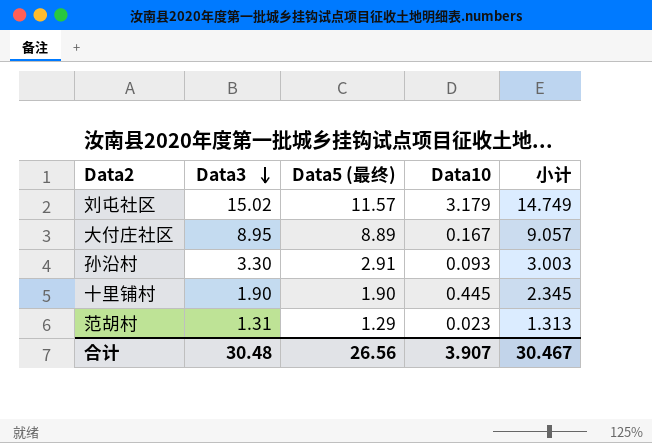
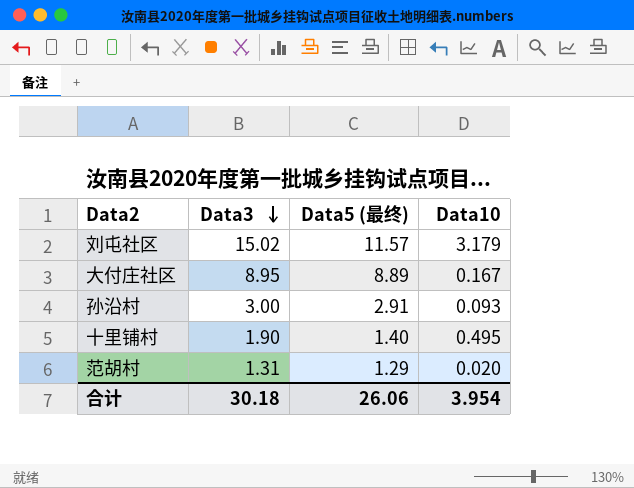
column 小计 | formula: [Data5 (最终)] + [Data10] -> none
孙沿村 | Data3: 3.30 -> 3.00
十里铺村 | Data5 (最终): 1.90 -> 1.40
十里铺村 | Data10: 0.445 -> 0.495
范胡村 | Data10: 0.023 -> 0.020
合计 | Data3: 30.48 -> 30.18
合计 | Data5 (最终): 26.56 -> 26.06
合计 | Data10: 3.907 -> 3.954

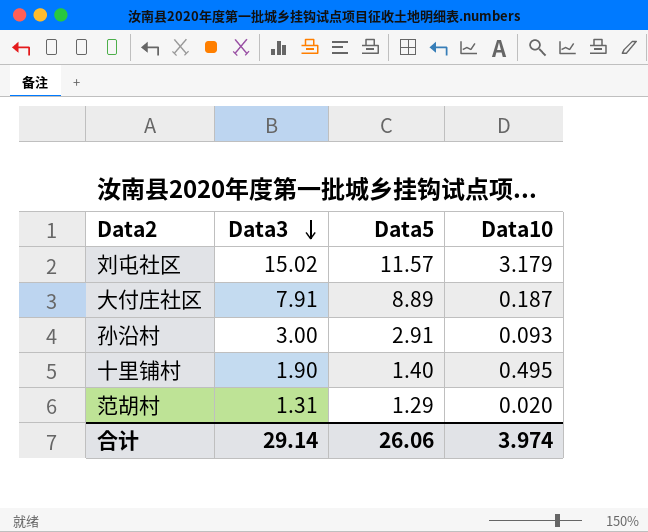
column name: Data5 (最终) -> Data5
大付庄社区 | Data3: 8.95 -> 7.91
大付庄社区 | Data10: 0.167 -> 0.187
合计 | Data3: 30.18 -> 29.14
合计 | Data10: 3.954 -> 3.974

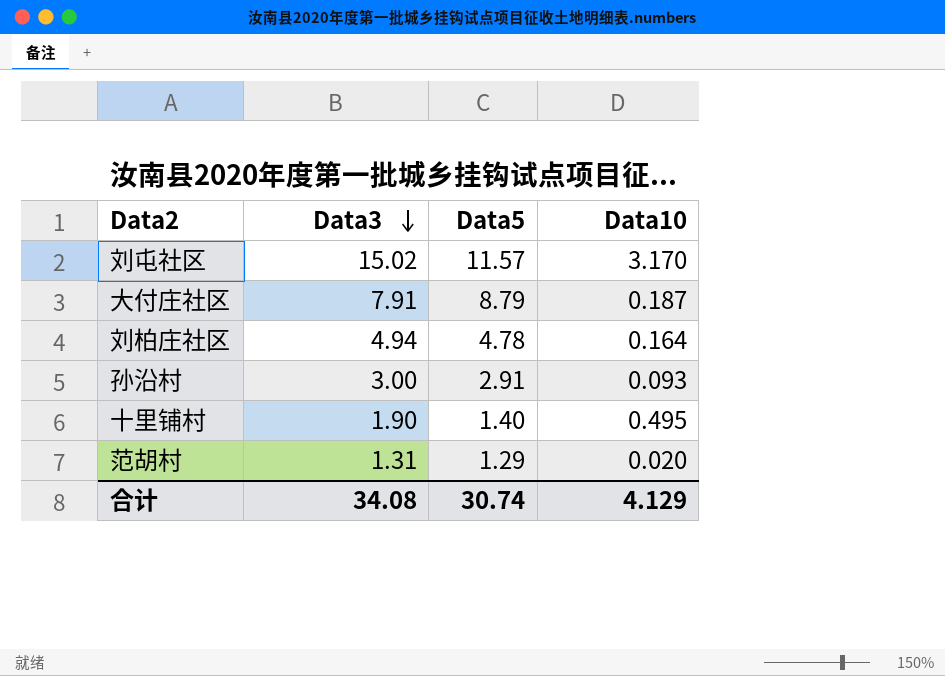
刘屯社区 | Data10: 3.179 -> 3.170
大付庄社区 | Data5: 8.89 -> 8.79
row 刘柏庄社区: none -> 4.94 | 4.78 | 0.164
合计 | Data3: 29.14 -> 34.08
合计 | Data5: 26.06 -> 30.74
合计 | Data10: 3.974 -> 4.129

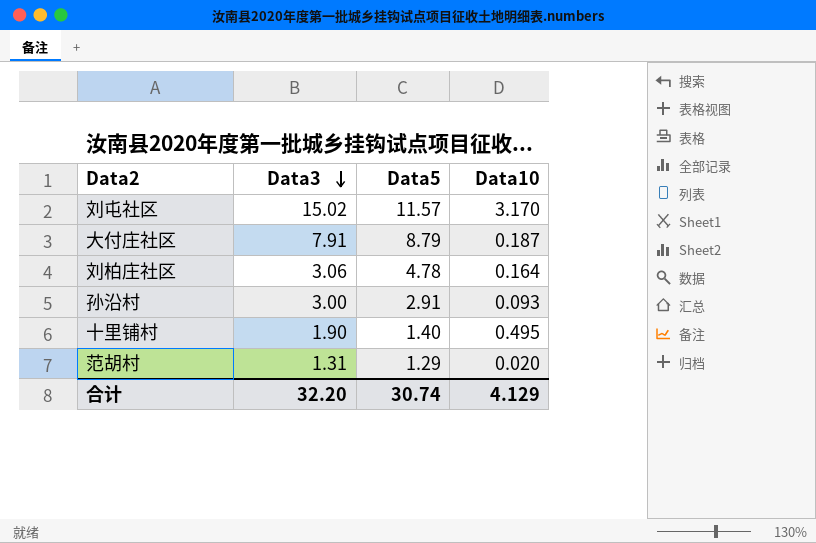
刘柏庄社区 | Data3: 4.94 -> 3.06
合计 | Data3: 34.08 -> 32.20

